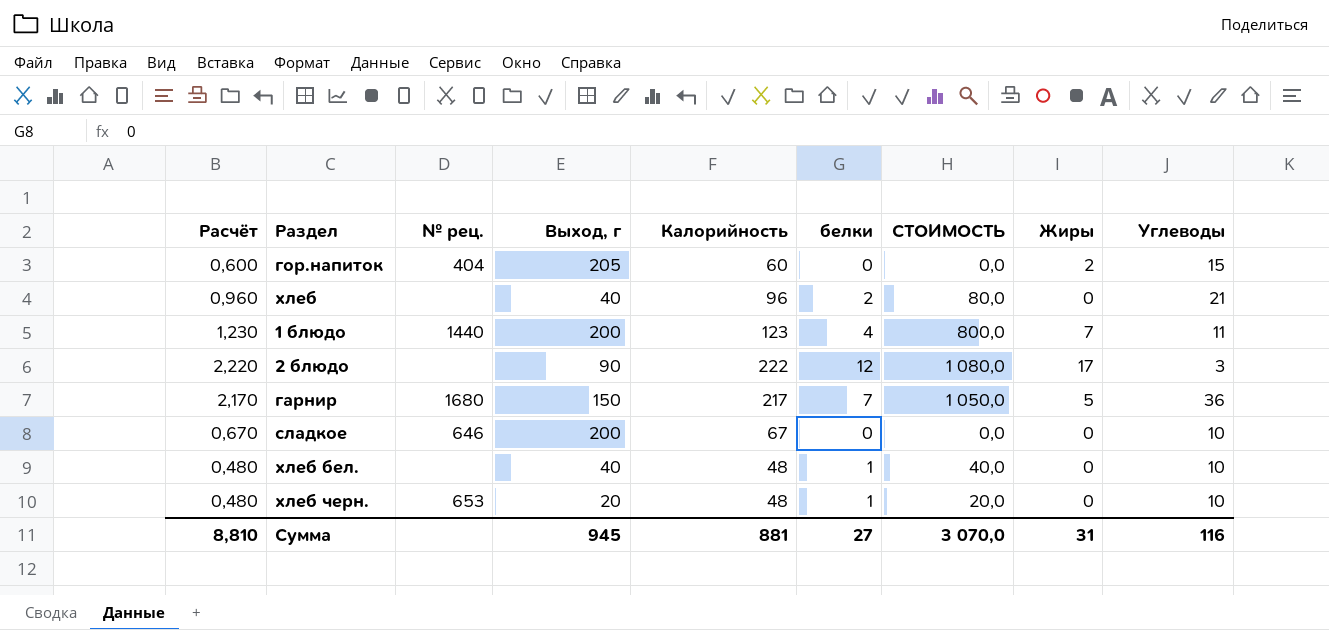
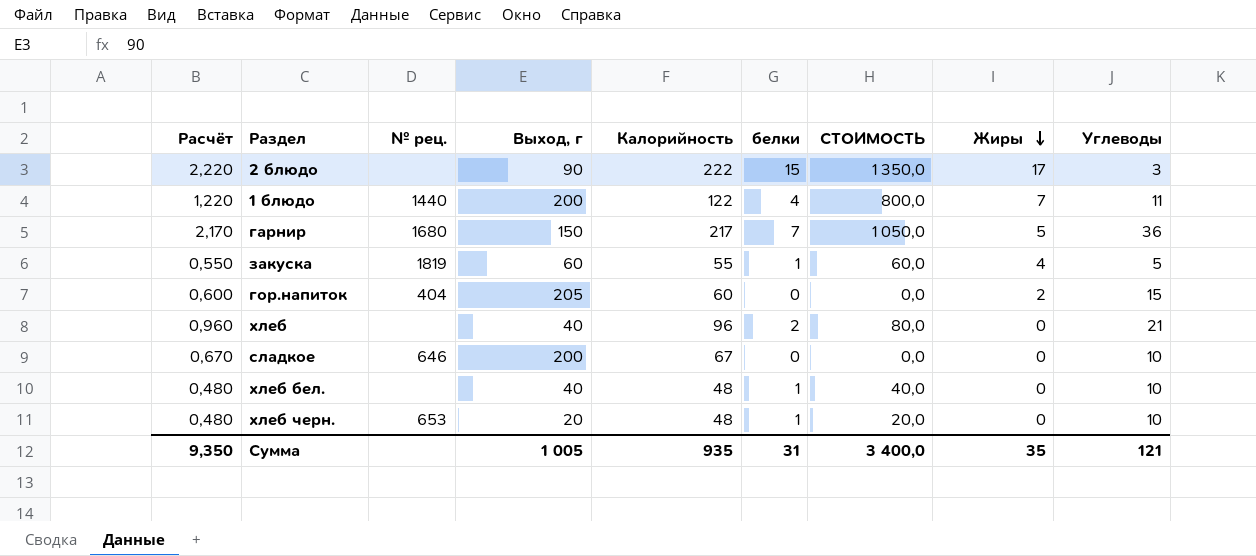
row order: none -> Жиры descending
2 блюдо | белки: 12 -> 15
2 блюдо | СТОИМОСТЬ: 1 080,0 -> 1 350,0
1 блюдо | Расчёт: 1,230 -> 1,220
1 блюдо | Калорийность: 123 -> 122
row закуска: none -> 0,550 | 1819 | 60 | 55 | 1 | 60,0 | 4 | 5
Сумма | Расчёт: 8,810 -> 9,350
Сумма | Выход, г: 945 -> 1 005
Сумма | Калорийность: 881 -> 935
Сумма | белки: 27 -> 31
Сумма | СТОИМОСТЬ: 3 070,0 -> 3 400,0
Сумма | Жиры: 31 -> 35
Сумма | Углеводы: 116 -> 121

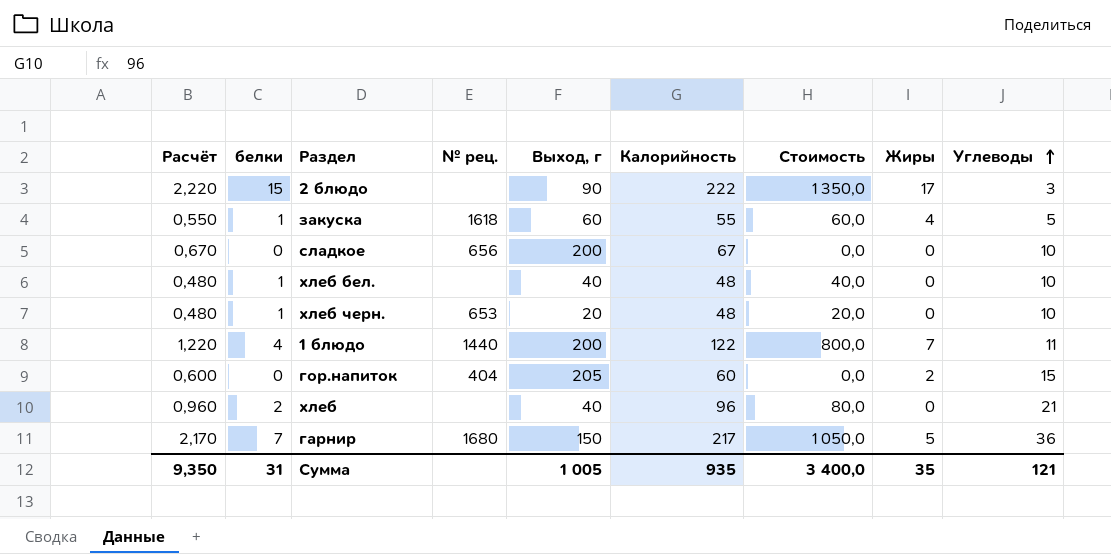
row order: Жиры descending -> Углеводы ascending
column белки | position: 6 -> 2
column name: СТОИМОСТЬ -> Стоимость
закуска | № рец.: 1819 -> 1618
сладкое | № рец.: 646 -> 656

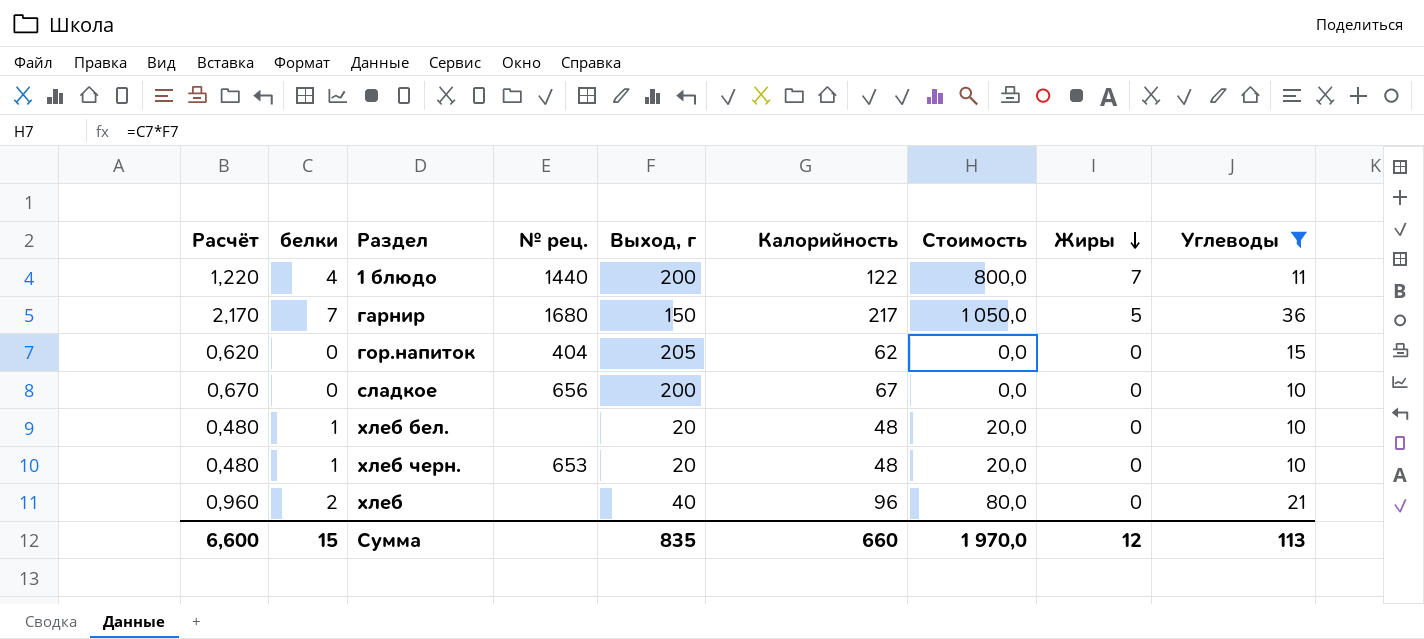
filter: none -> Углеводы >= 10
row order: Углеводы ascending -> Жиры descending
гор.напиток | Расчёт: 0,600 -> 0,620
гор.напиток | Калорийность: 60 -> 62
гор.напиток | Жиры: 2 -> 0
хлеб бел. | Выход, г: 40 -> 20
хлеб бел. | Стоимость: 40,0 -> 20,0
Сумма | Расчёт: 9,350 -> 6,600
Сумма | белки: 31 -> 15
Сумма | Выход, г: 1 005 -> 835
Сумма | Калорийность: 935 -> 660
Сумма | Стоимость: 3 400,0 -> 1 970,0
Сумма | Жиры: 35 -> 12
Сумма | Углеводы: 121 -> 113

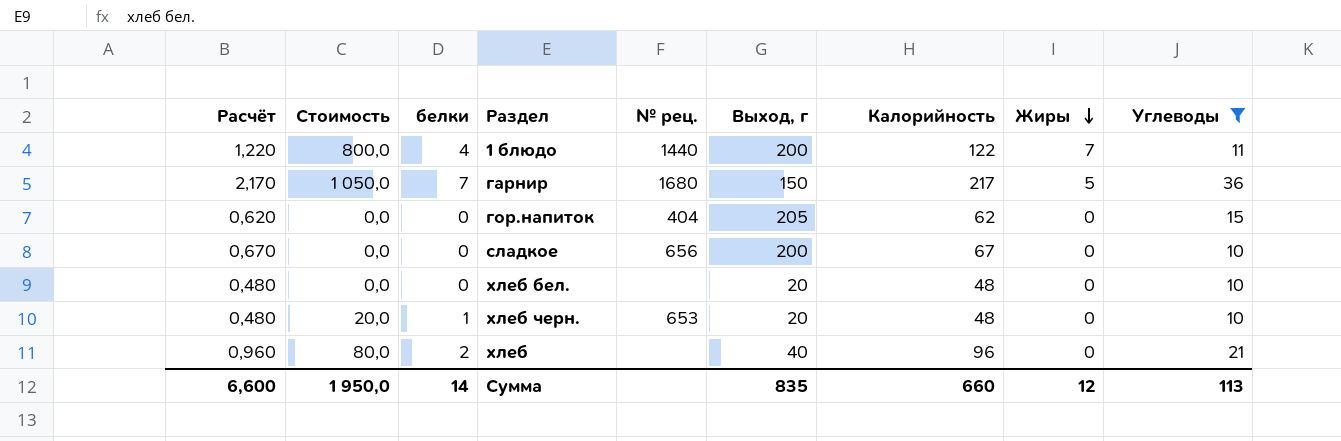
column Стоимость | position: 7 -> 2
хлеб бел. | Стоимость: 20,0 -> 0,0
хлеб бел. | белки: 1 -> 0
Сумма | Стоимость: 1 970,0 -> 1 950,0
Сумма | белки: 15 -> 14

